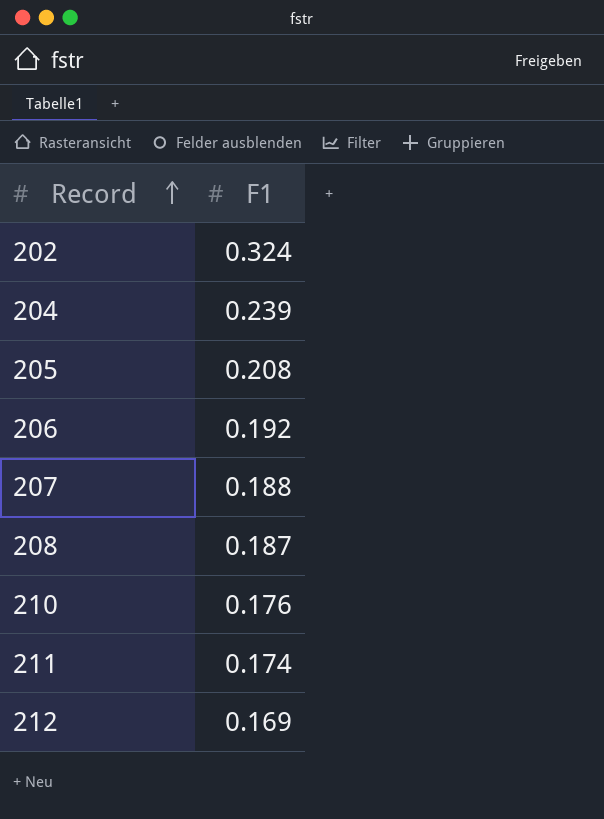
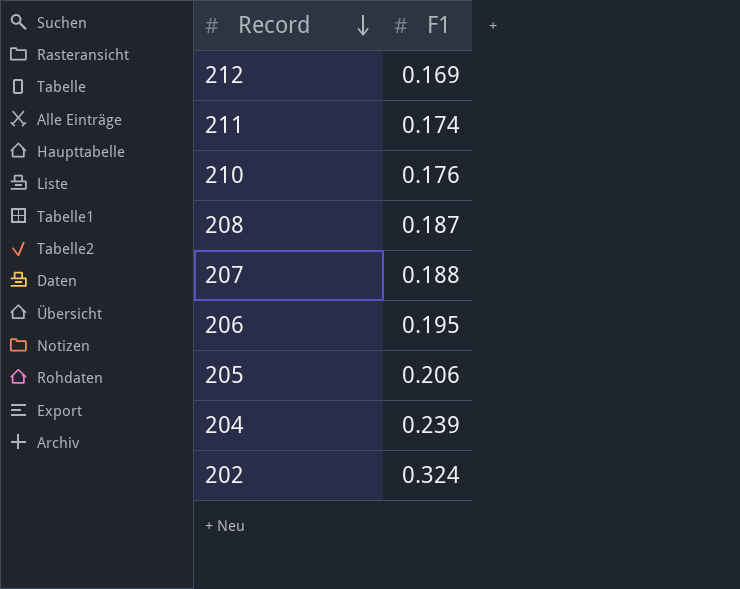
row order: Record ascending -> Record descending
206 | F1: 0.192 -> 0.195
205 | F1: 0.208 -> 0.206

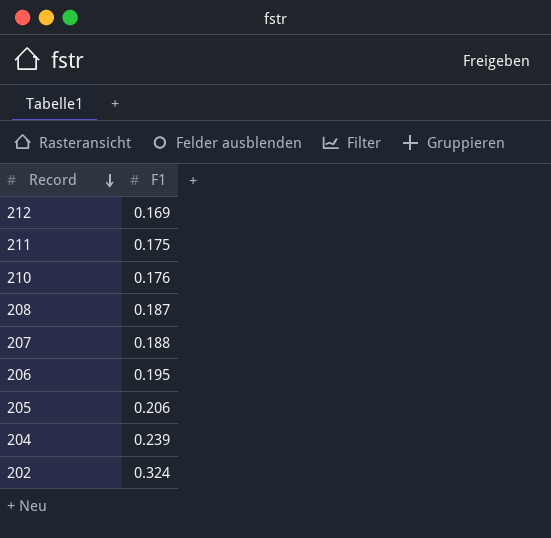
211 | F1: 0.174 -> 0.175

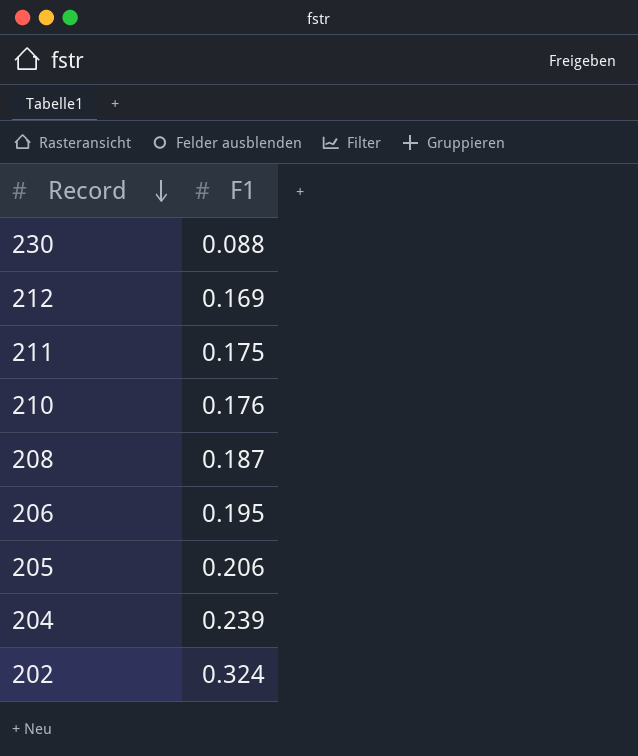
row 207: 0.188 -> none
row 230: none -> 0.088

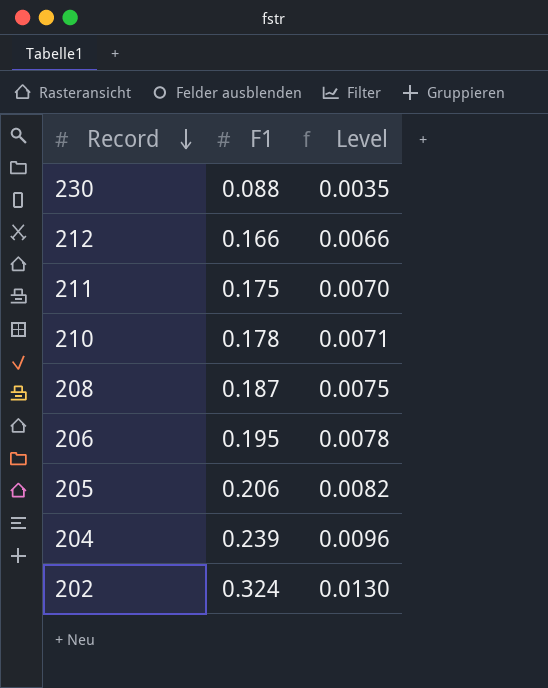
column Level | formula: none -> [F1] * 0.04
212 | F1: 0.169 -> 0.166
210 | F1: 0.176 -> 0.178

